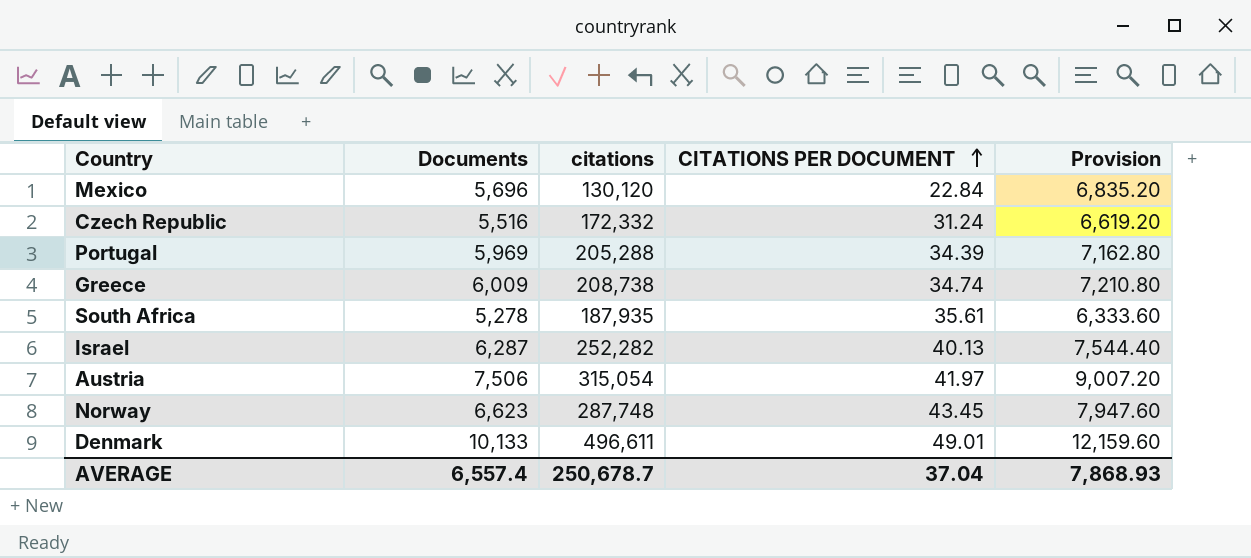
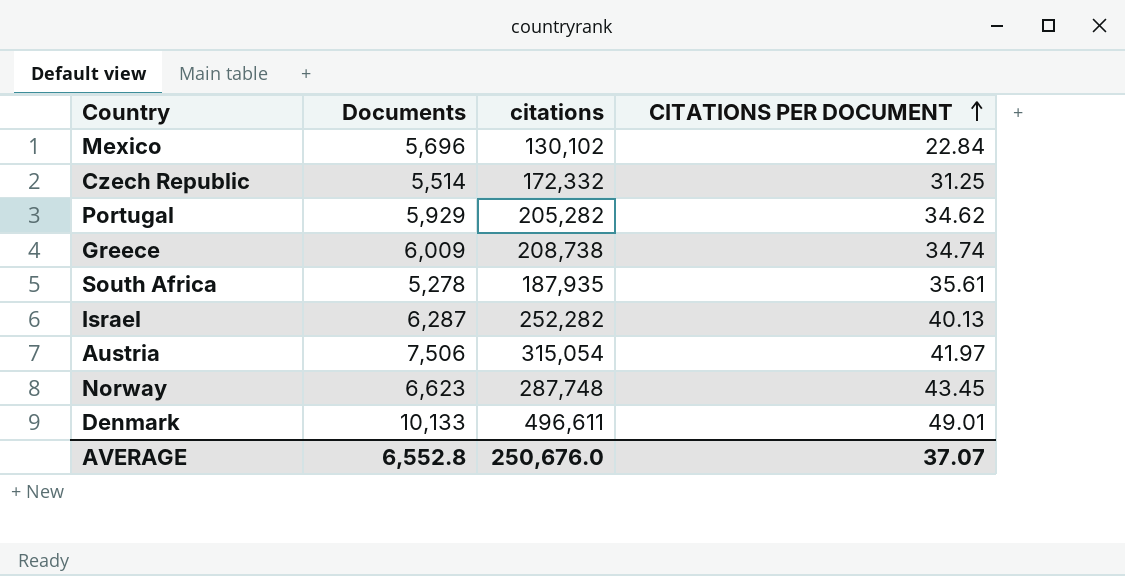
column Provision | formula: [Documents] * 1.2 -> none
Mexico | citations: 130,120 -> 130,102
Czech Republic | Documents: 5,516 -> 5,514
Czech Republic | CITATIONS PER DOCUMENT: 31.24 -> 31.25
Portugal | Documents: 5,969 -> 5,929
Portugal | citations: 205,288 -> 205,282
Portugal | CITATIONS PER DOCUMENT: 34.39 -> 34.62
AVERAGE | Documents: 6,557.4 -> 6,552.8
AVERAGE | citations: 250,678.7 -> 250,676.0
AVERAGE | CITATIONS PER DOCUMENT: 37.04 -> 37.07

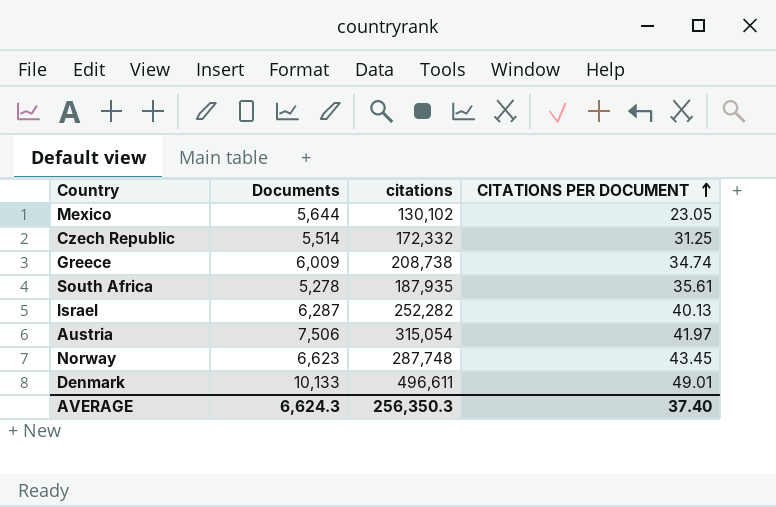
row Portugal: 5,929 | 205,282 | 34.62 -> none
Mexico | Documents: 5,696 -> 5,644
Mexico | CITATIONS PER DOCUMENT: 22.84 -> 23.05
AVERAGE | Documents: 6,552.8 -> 6,624.3
AVERAGE | citations: 250,676.0 -> 256,350.3
AVERAGE | CITATIONS PER DOCUMENT: 37.07 -> 37.40

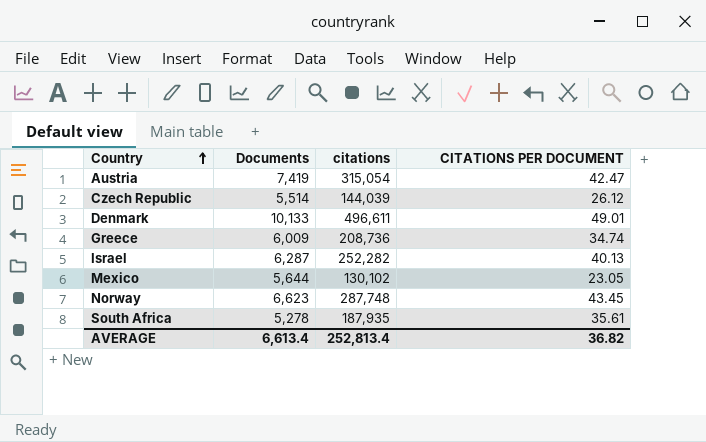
row order: CITATIONS PER DOCUMENT ascending -> Country ascending
Austria | Documents: 7,506 -> 7,419
Austria | CITATIONS PER DOCUMENT: 41.97 -> 42.47
Czech Republic | citations: 172,332 -> 144,039
Czech Republic | CITATIONS PER DOCUMENT: 31.25 -> 26.12
Greece | citations: 208,738 -> 208,736
AVERAGE | Documents: 6,624.3 -> 6,613.4
AVERAGE | citations: 256,350.3 -> 252,813.4
AVERAGE | CITATIONS PER DOCUMENT: 37.40 -> 36.82

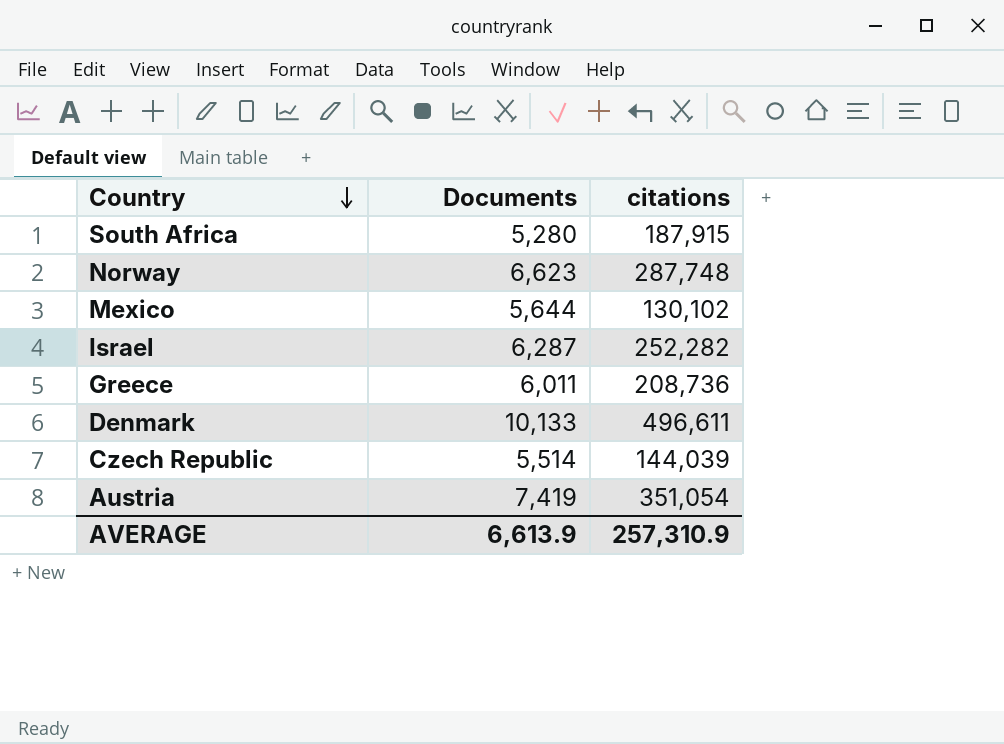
row order: Country ascending -> Country descending
column CITATIONS PER DOCUMENT | formula: [citations] / [Documents] -> none
South Africa | Documents: 5,278 -> 5,280
South Africa | citations: 187,935 -> 187,915
Greece | Documents: 6,009 -> 6,011
Austria | citations: 315,054 -> 351,054
AVERAGE | Documents: 6,613.4 -> 6,613.9
AVERAGE | citations: 252,813.4 -> 257,310.9

